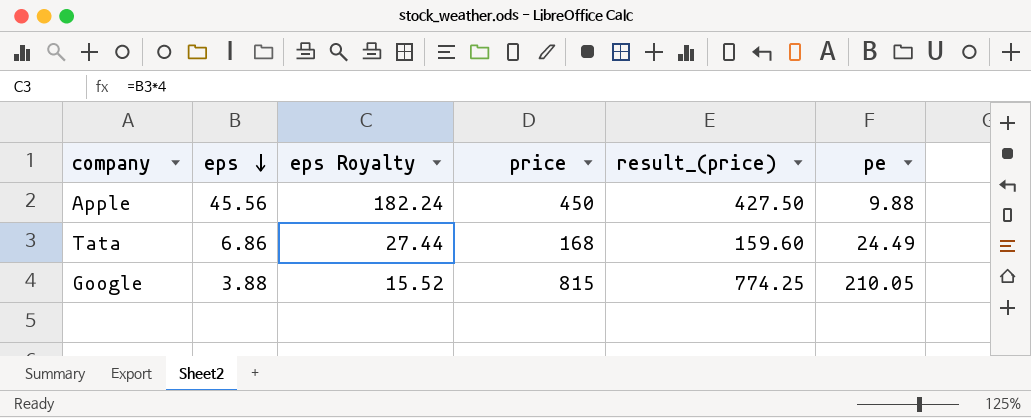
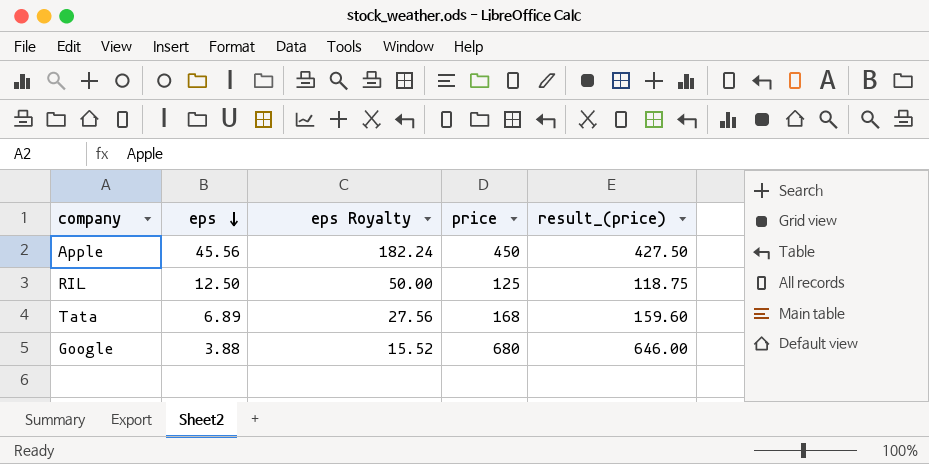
column pe | formula: [price] / [eps] -> none
row RIL: none -> 12.50 | 50.00 | 125 | 118.75
Tata | eps: 6.86 -> 6.89
Tata | eps Royalty: 27.44 -> 27.56
Google | price: 815 -> 680
Google | result_(price): 774.25 -> 646.00

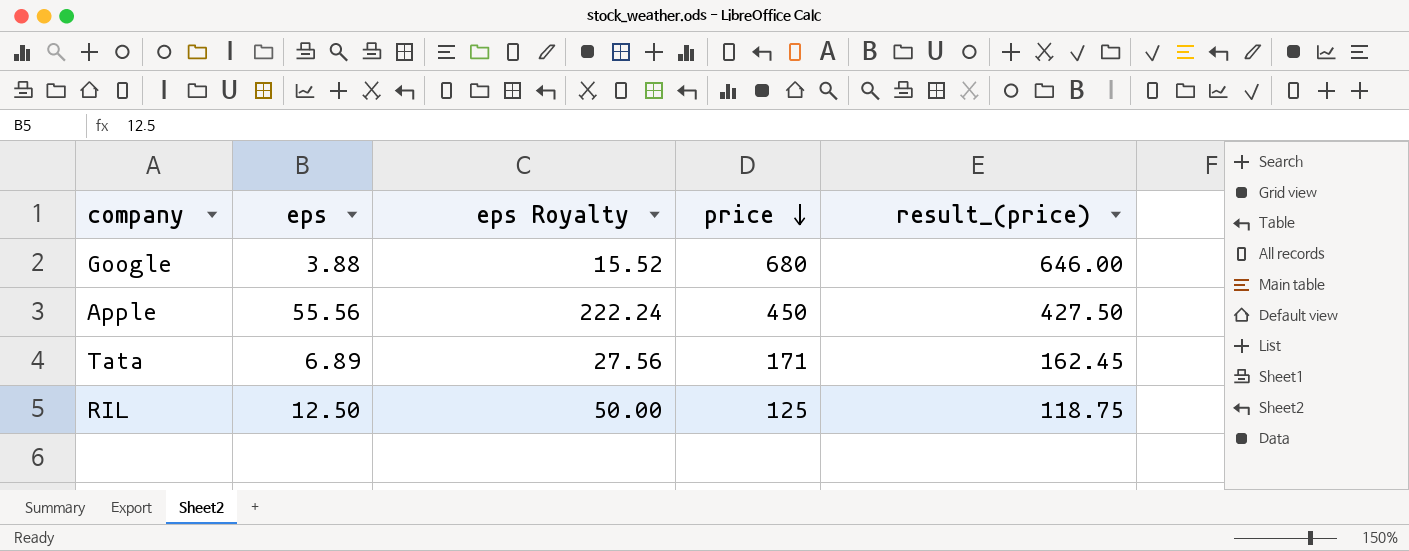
row order: eps descending -> price descending
Apple | eps: 45.56 -> 55.56
Apple | eps Royalty: 182.24 -> 222.24
Tata | price: 168 -> 171
Tata | result_(price): 159.60 -> 162.45

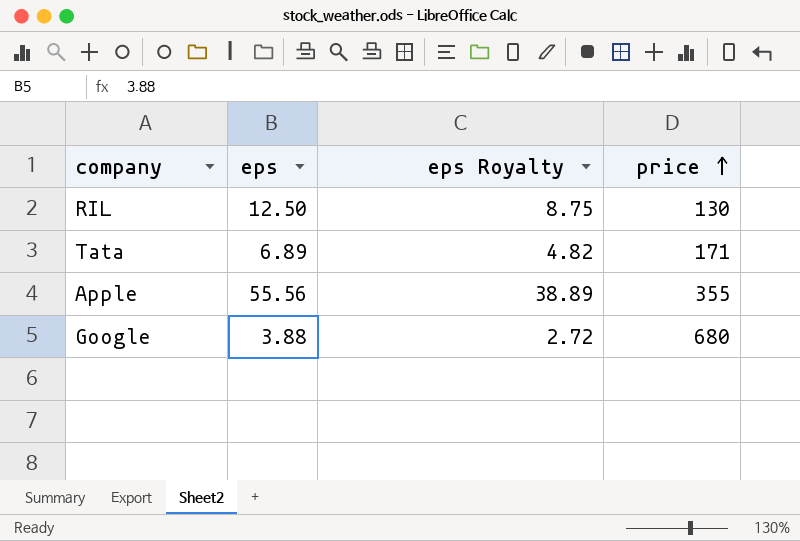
row order: price descending -> price ascending
column result_(price) | formula: [price] * 0.95 -> none
column eps Royalty | formula: [eps] * 4 -> [eps] * 0.7
RIL | price: 125 -> 130
Apple | price: 450 -> 355

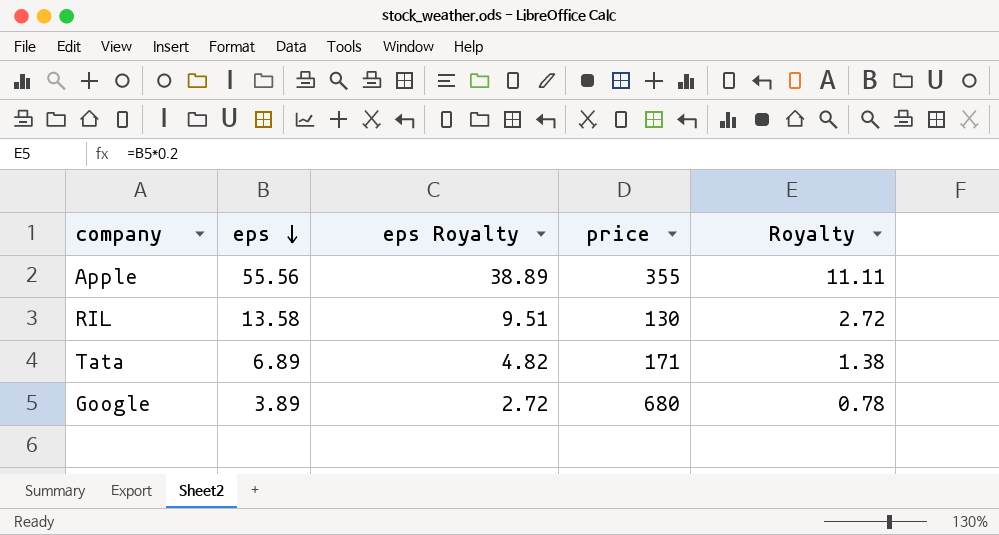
row order: price ascending -> eps descending
column Royalty | formula: none -> [eps] * 0.2
RIL | eps: 12.50 -> 13.58
RIL | eps Royalty: 8.75 -> 9.51
Google | eps: 3.88 -> 3.89

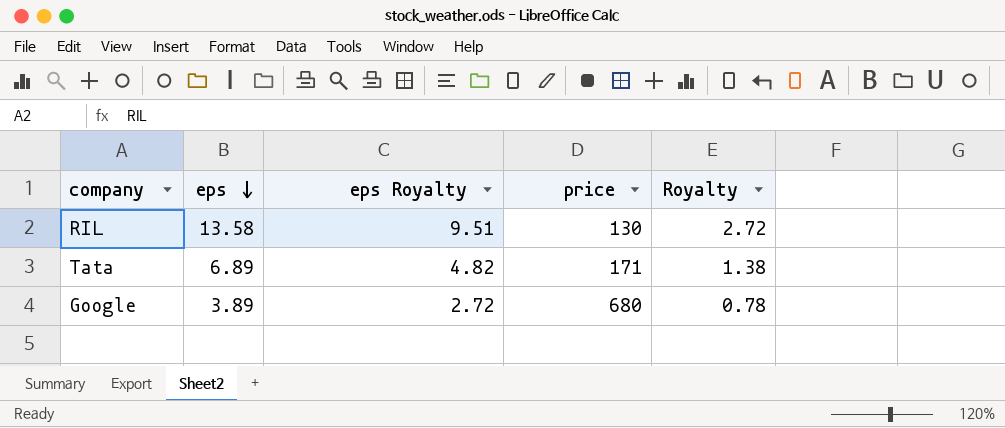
row Apple: 55.56 | 38.89 | 355 | 11.11 -> none

